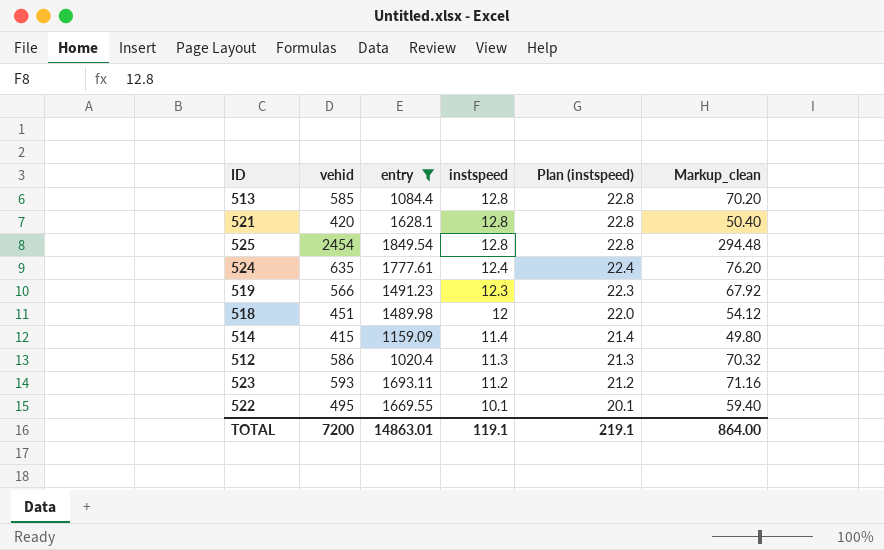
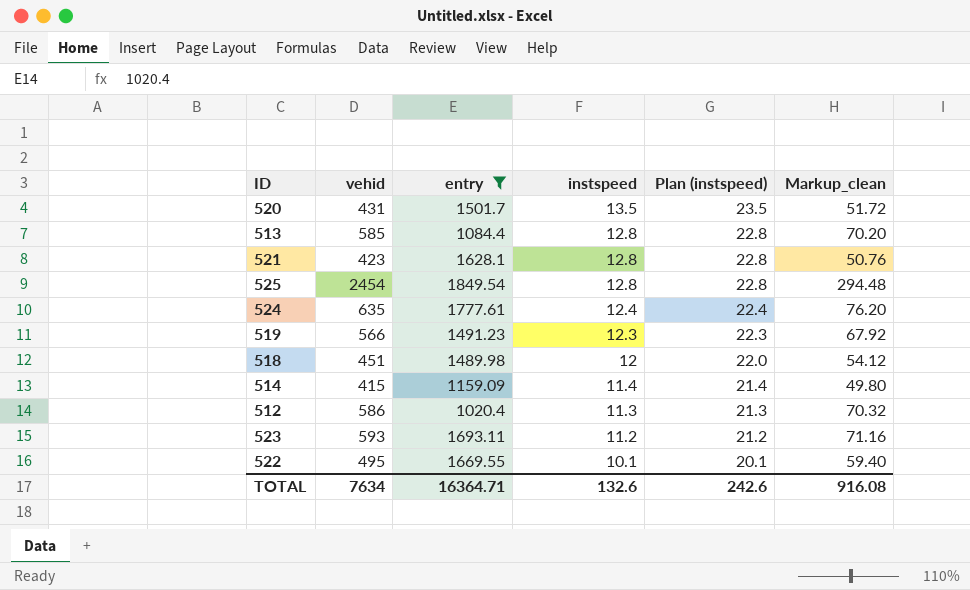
row 520: none -> 431 | 1501.7 | 13.5 | 23.5 | 51.72
521 | vehid: 420 -> 423
521 | Markup_clean: 50.40 -> 50.76
TOTAL | vehid: 7200 -> 7634
TOTAL | entry: 14863.01 -> 16364.71
TOTAL | instspeed: 119.1 -> 132.6
TOTAL | Plan (instspeed): 219.1 -> 242.6
TOTAL | Markup_clean: 864.00 -> 916.08

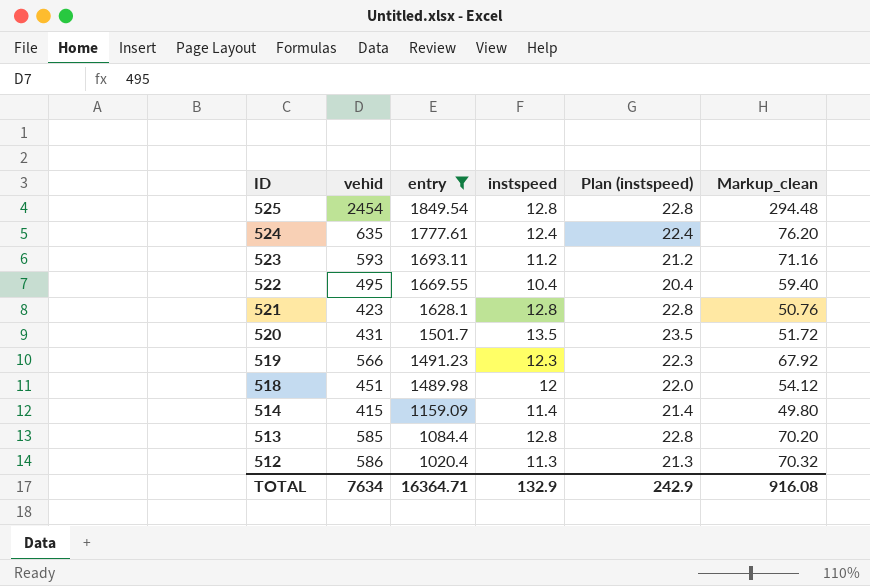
row order: instspeed descending -> ID descending
522 | instspeed: 10.1 -> 10.4
522 | Plan (instspeed): 20.1 -> 20.4
TOTAL | instspeed: 132.6 -> 132.9
TOTAL | Plan (instspeed): 242.6 -> 242.9

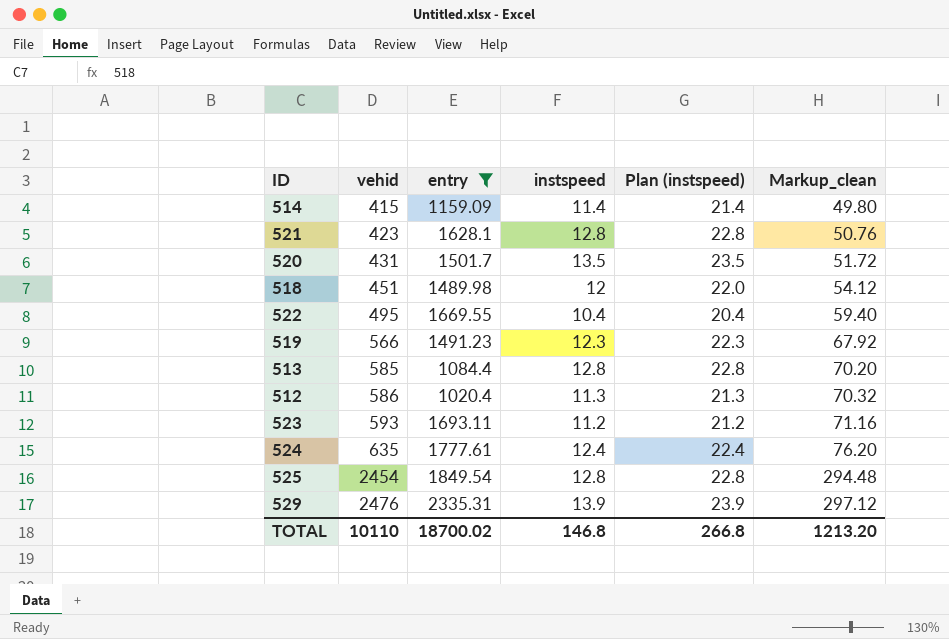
row order: ID descending -> vehid ascending
row 529: none -> 2476 | 2335.31 | 13.9 | 23.9 | 297.12
TOTAL | vehid: 7634 -> 10110
TOTAL | entry: 16364.71 -> 18700.02
TOTAL | instspeed: 132.9 -> 146.8
TOTAL | Plan (instspeed): 242.9 -> 266.8
TOTAL | Markup_clean: 916.08 -> 1213.20

